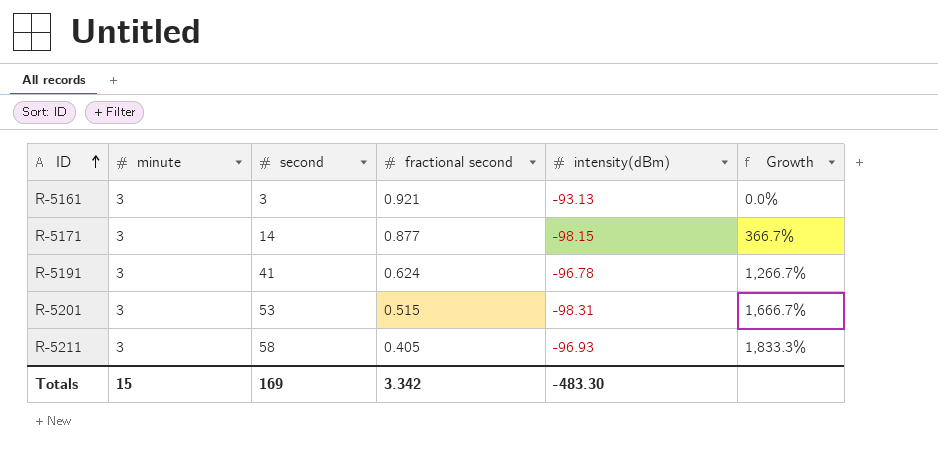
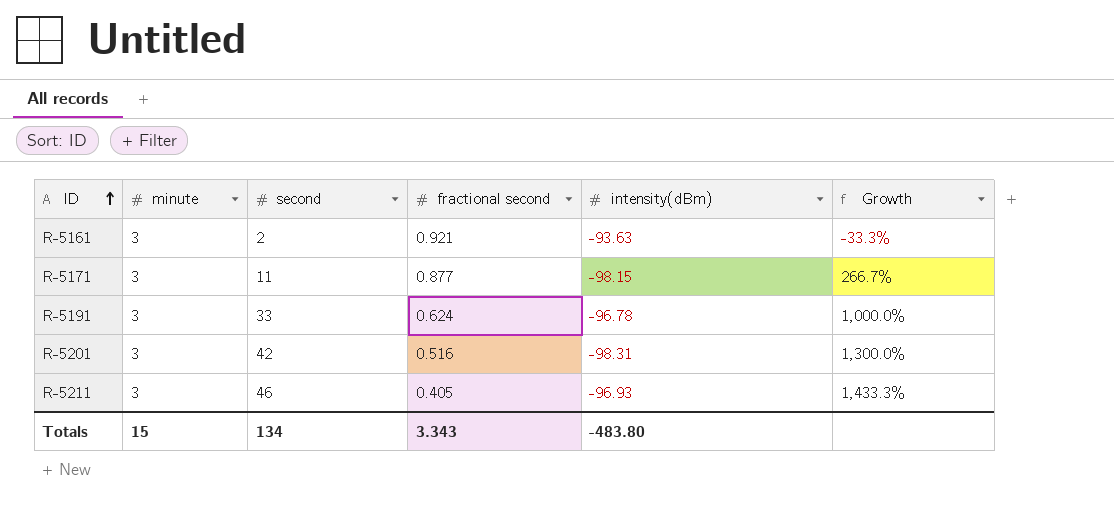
R-5161 | second: 3 -> 2
R-5161 | intensity(dBm): -93.13 -> -93.63
R-5161 | Growth: 0.0% -> -33.3%
R-5171 | second: 14 -> 11
R-5171 | Growth: 366.7% -> 266.7%
R-5191 | second: 41 -> 33
R-5191 | Growth: 1,266.7% -> 1,000.0%
R-5201 | second: 53 -> 42
R-5201 | fractional second: 0.515 -> 0.516
R-5201 | Growth: 1,666.7% -> 1,300.0%
R-5211 | second: 58 -> 46
R-5211 | Growth: 1,833.3% -> 1,433.3%
Totals | second: 169 -> 134
Totals | fractional second: 3.342 -> 3.343
Totals | intensity(dBm): -483.30 -> -483.80

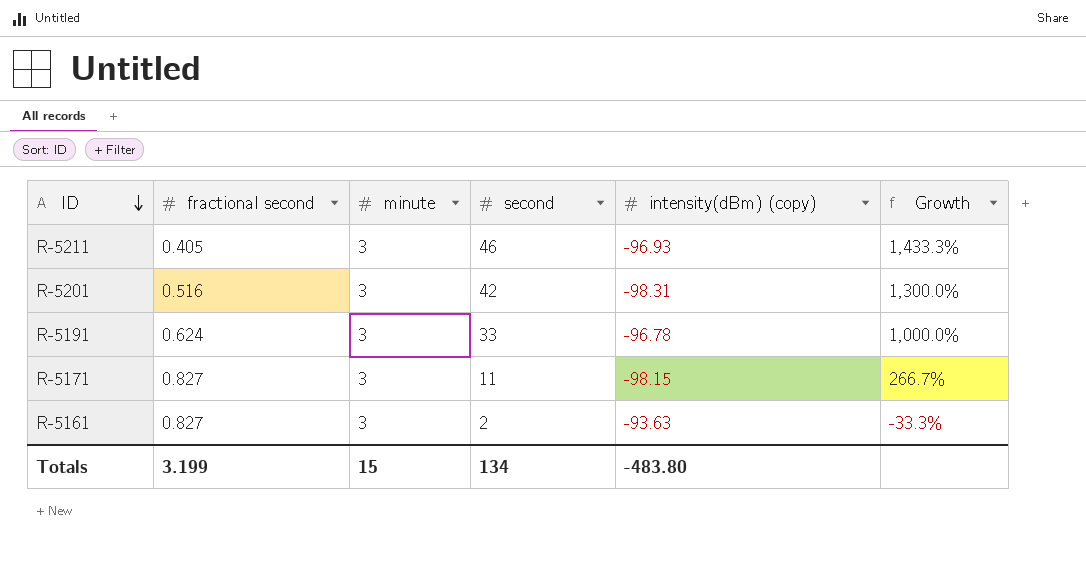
row order: ID ascending -> ID descending
column fractional second | position: 4 -> 2
column name: intensity(dBm) -> intensity(dBm) (copy)
R-5171 | fractional second: 0.877 -> 0.827
R-5161 | fractional second: 0.921 -> 0.827
Totals | fractional second: 3.343 -> 3.199

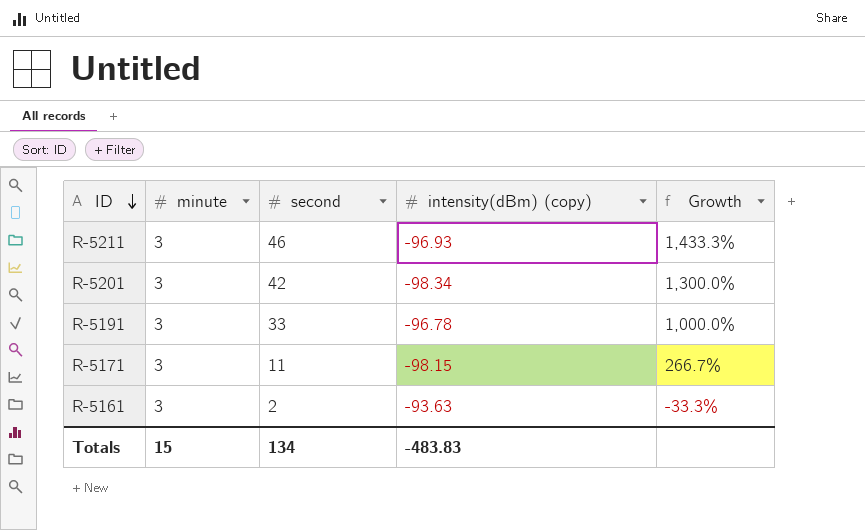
column fractional second | position: 2 -> none
R-5201 | intensity(dBm) (copy): -98.31 -> -98.34
Totals | intensity(dBm) (copy): -483.80 -> -483.83

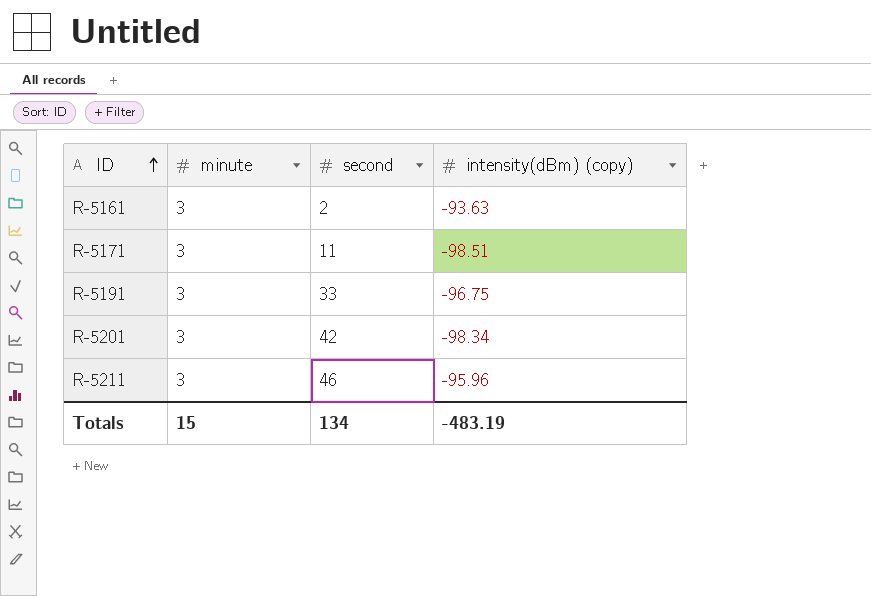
row order: ID descending -> ID ascending
column Growth | formula: ([second] - [minute]) / [minute] -> none
R-5171 | intensity(dBm) (copy): -98.15 -> -98.51
R-5191 | intensity(dBm) (copy): -96.78 -> -96.75
R-5211 | intensity(dBm) (copy): -96.93 -> -95.96
Totals | intensity(dBm) (copy): -483.83 -> -483.19

